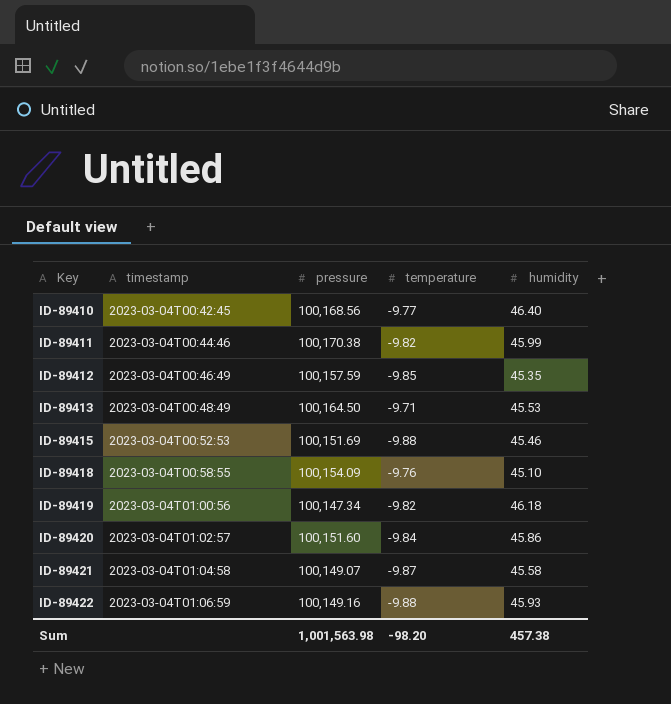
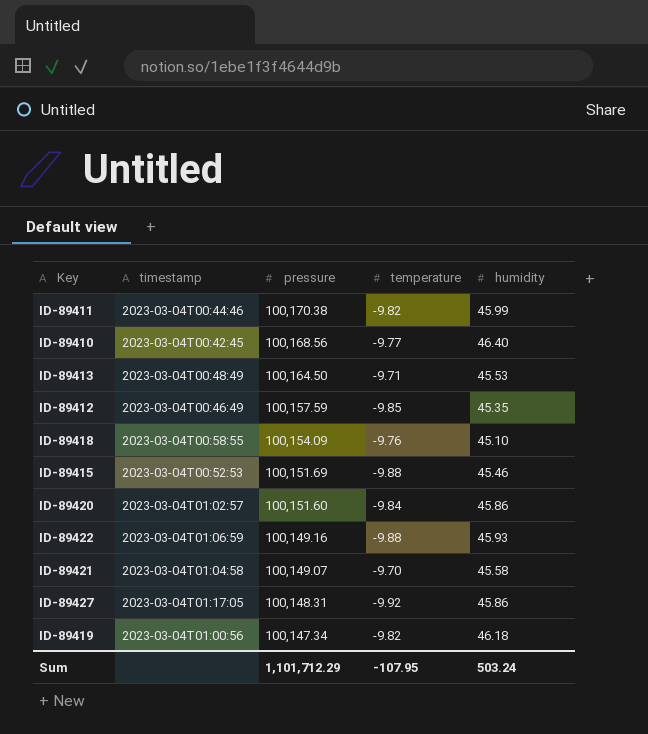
row order: Key ascending -> pressure descending
ID-89421 | temperature: -9.87 -> -9.70
row ID-89427: none -> 2023-03-04T01:17:05 | 100,148.31 | -9.92 | 45.86
Sum | pressure: 1,001,563.98 -> 1,101,712.29
Sum | temperature: -98.20 -> -107.95
Sum | humidity: 457.38 -> 503.24

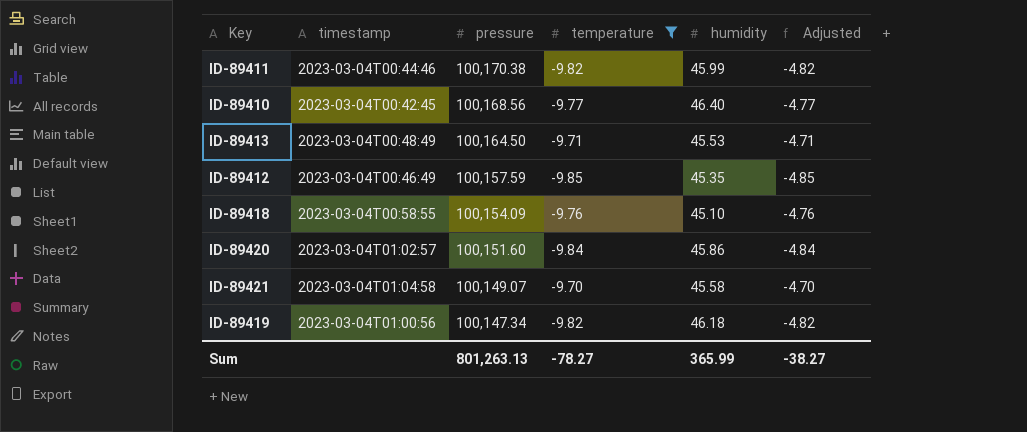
filter: none -> temperature >= -9.85
column Adjusted | formula: none -> [temperature] + 5
Sum | pressure: 1,101,712.29 -> 801,263.13
Sum | temperature: -107.95 -> -78.27
Sum | humidity: 503.24 -> 365.99

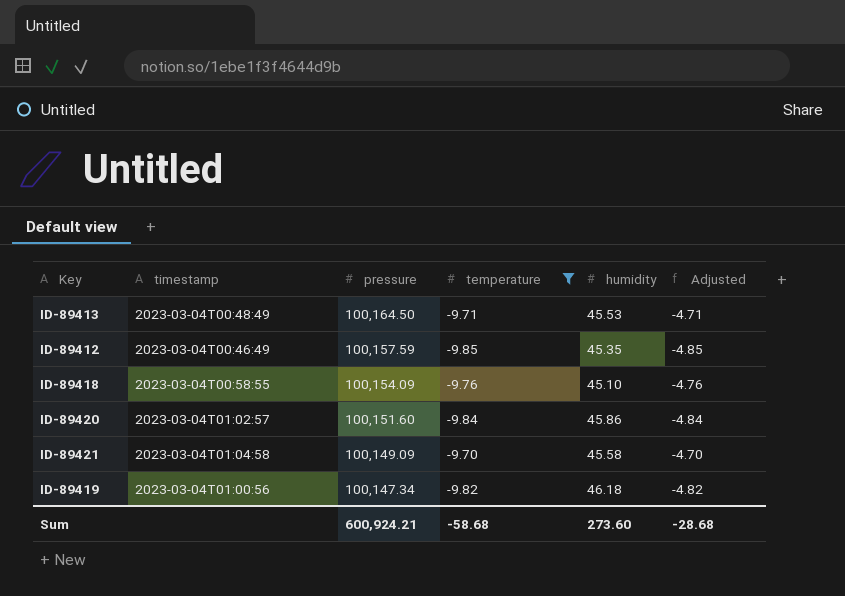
row ID-89411: 2023-03-04T00:44:46 | 100,170.38 | -9.82 | 45.99 | -4.82 -> none
row ID-89410: 2023-03-04T00:42:45 | 100,168.56 | -9.77 | 46.40 | -4.77 -> none
ID-89421 | pressure: 100,149.07 -> 100,149.09
Sum | pressure: 801,263.13 -> 600,924.21
Sum | temperature: -78.27 -> -58.68
Sum | humidity: 365.99 -> 273.60
Sum | Adjusted: -38.27 -> -28.68

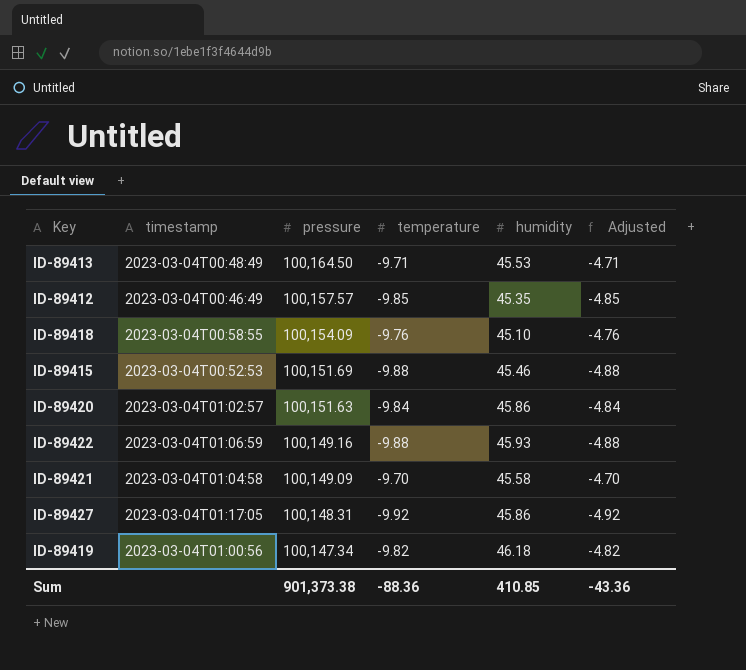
filter: temperature >= -9.85 -> none
ID-89412 | pressure: 100,157.59 -> 100,157.57
ID-89420 | pressure: 100,151.60 -> 100,151.63
Sum | pressure: 600,924.21 -> 901,373.38
Sum | temperature: -58.68 -> -88.36
Sum | humidity: 273.60 -> 410.85
Sum | Adjusted: -28.68 -> -43.36

